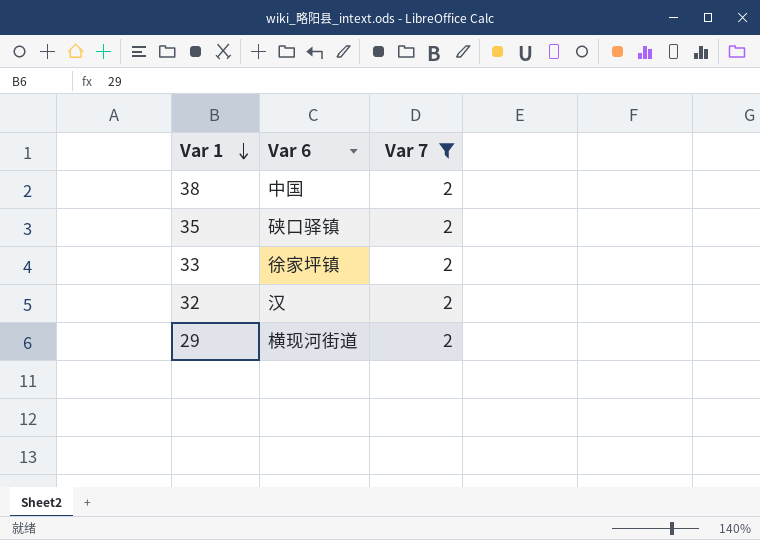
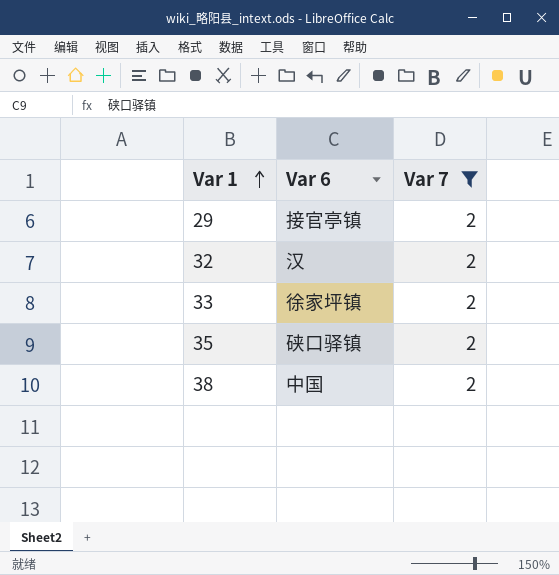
row order: Var 1 descending -> Var 1 ascending
29 | Var 6: 横现河街道 -> 接官亭镇

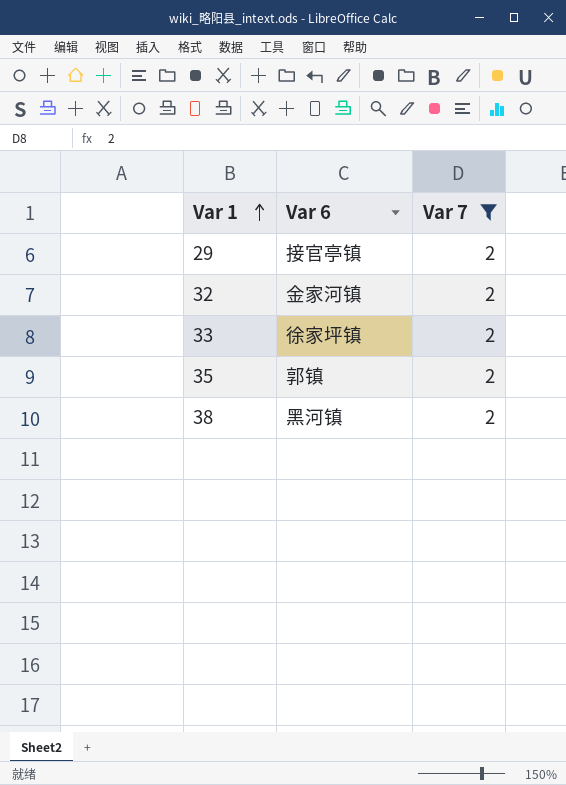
32 | Var 6: 汉 -> 金家河镇
35 | Var 6: 硖口驿镇 -> 郭镇
38 | Var 6: 中国 -> 黑河镇

